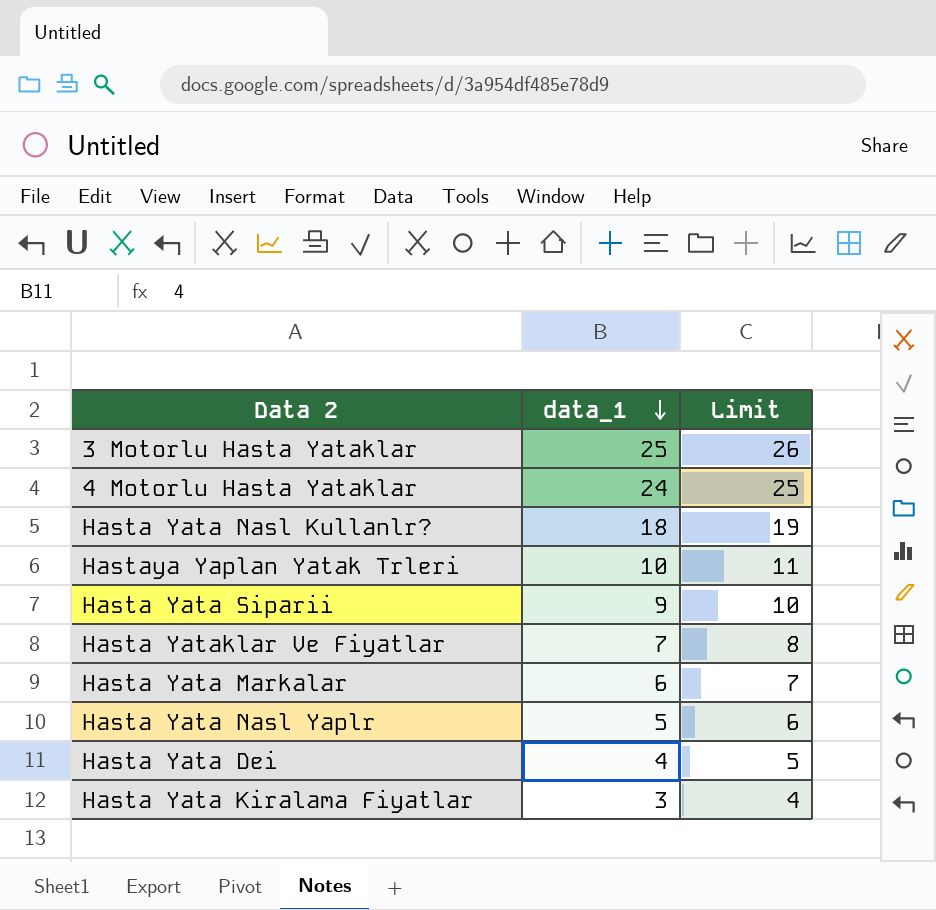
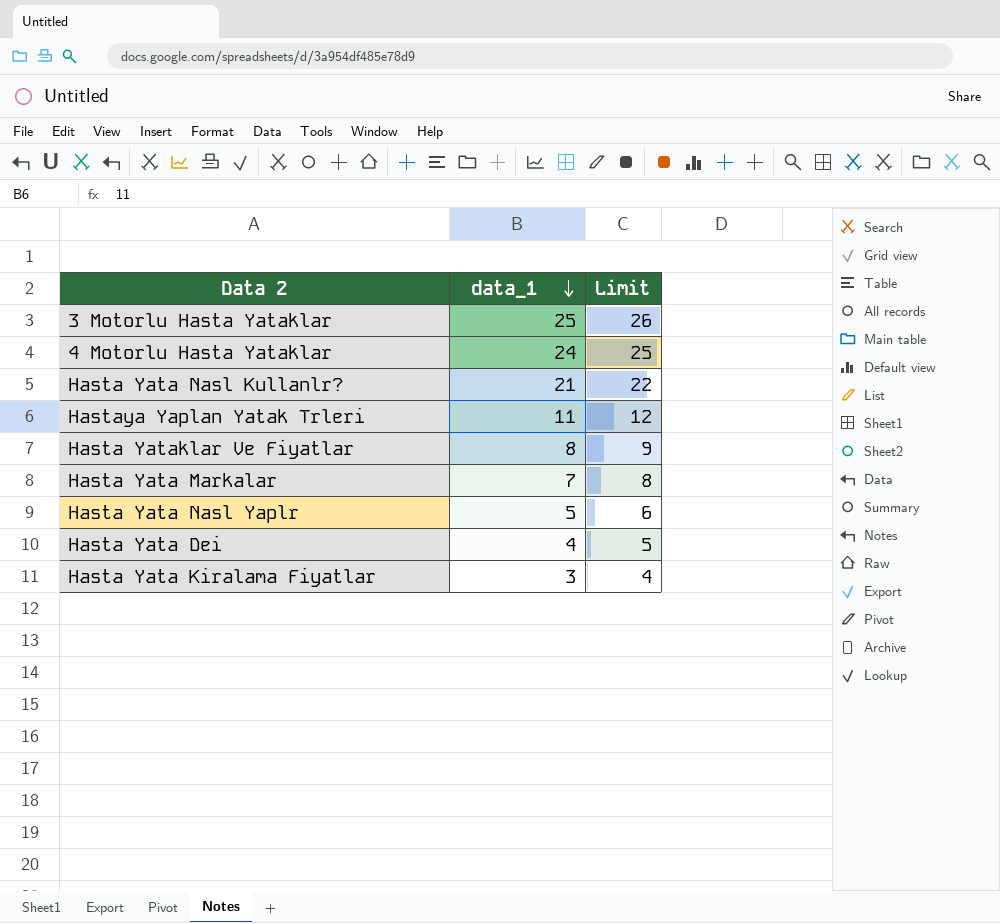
row Hasta Yata Siparii: 9 | 10 -> none
Hasta Yata Nasl Kullanlr? | data_1: 18 -> 21
Hasta Yata Nasl Kullanlr? | Limit: 19 -> 22
Hastaya Yaplan Yatak Trleri | data_1: 10 -> 11
Hastaya Yaplan Yatak Trleri | Limit: 11 -> 12
Hasta Yataklar Ve Fiyatlar | data_1: 7 -> 8
Hasta Yataklar Ve Fiyatlar | Limit: 8 -> 9
Hasta Yata Markalar | data_1: 6 -> 7
Hasta Yata Markalar | Limit: 7 -> 8

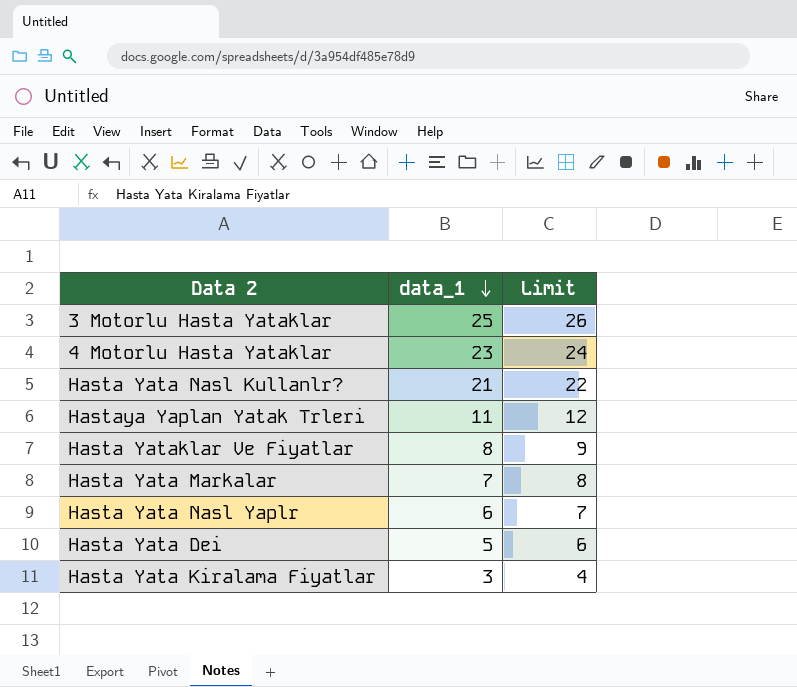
4 Motorlu Hasta Yataklar | data_1: 24 -> 23
4 Motorlu Hasta Yataklar | Limit: 25 -> 24
Hasta Yata Nasl Yaplr | data_1: 5 -> 6
Hasta Yata Nasl Yaplr | Limit: 6 -> 7
Hasta Yata Dei | data_1: 4 -> 5
Hasta Yata Dei | Limit: 5 -> 6

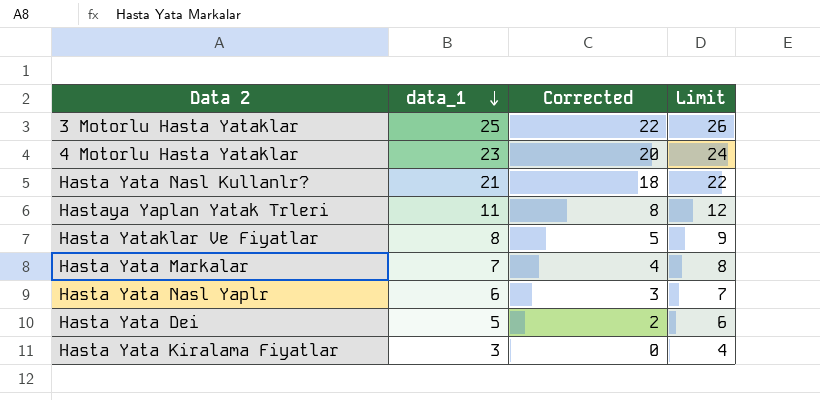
column Corrected | formula: none -> [data_1] - 3

